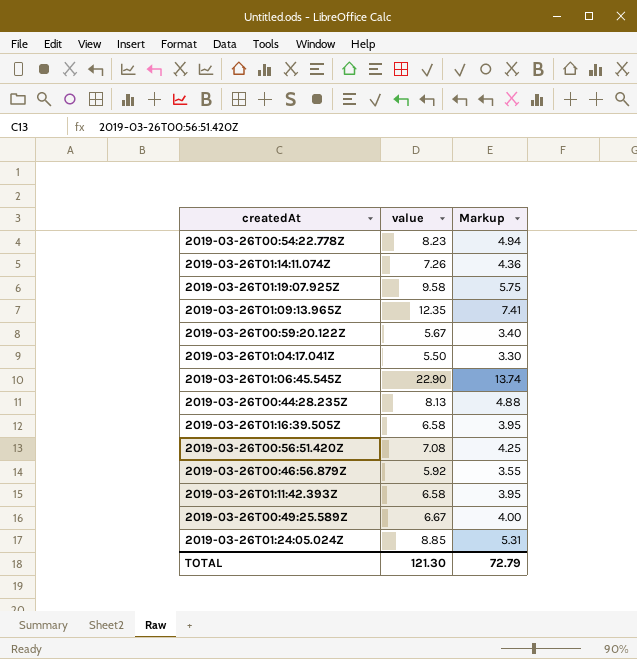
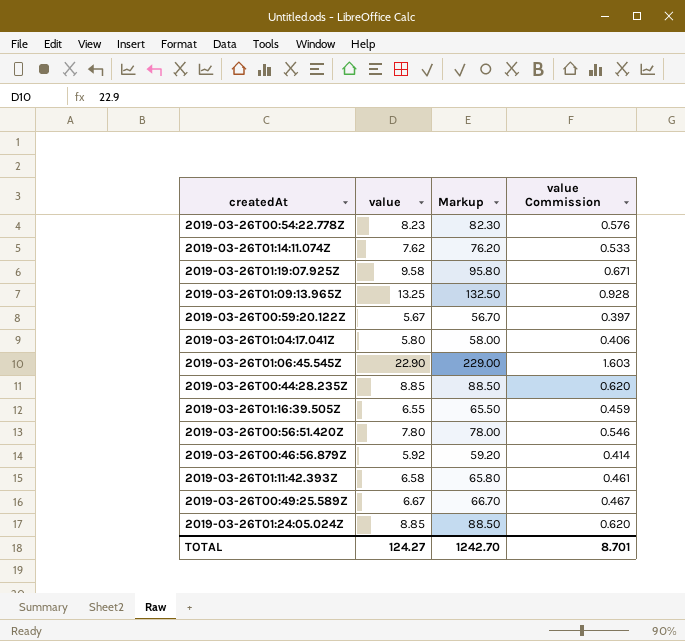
column Markup | formula: [value] * 0.6 -> [value] * 10
column value Commission | formula: none -> [value] * 0.07
2019-03-26T01:14:11.074Z | value: 7.26 -> 7.62
2019-03-26T01:09:13.965Z | value: 12.35 -> 13.25
2019-03-26T01:04:17.041Z | value: 5.50 -> 5.80
2019-03-26T00:44:28.235Z | value: 8.13 -> 8.85
2019-03-26T01:16:39.505Z | value: 6.58 -> 6.55
2019-03-26T00:56:51.420Z | value: 7.08 -> 7.80
TOTAL | value: 121.30 -> 124.27
TOTAL | Markup: 72.79 -> 1242.70

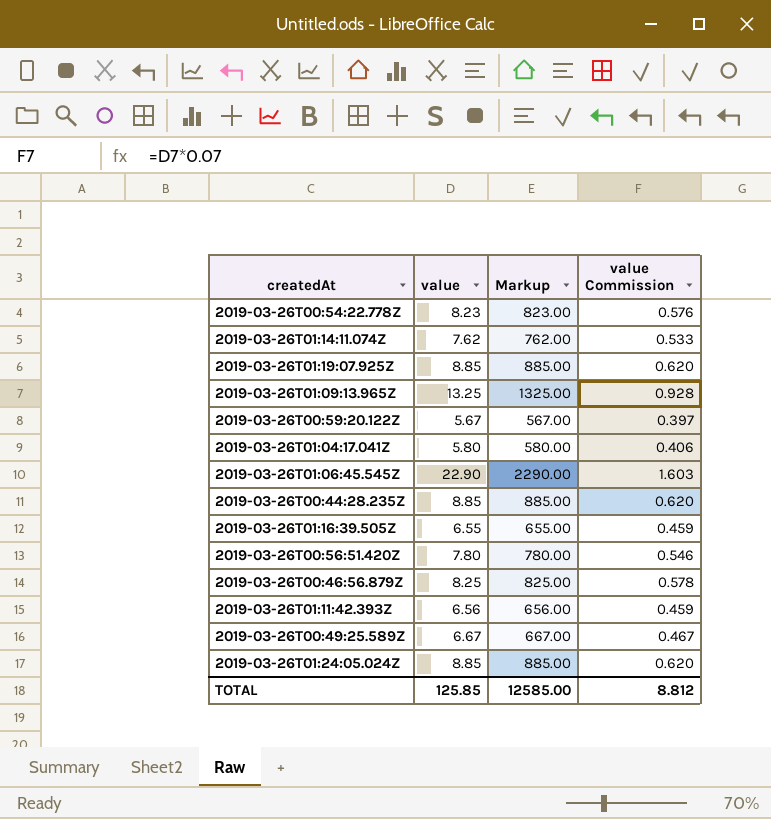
column Markup | formula: [value] * 10 -> [value] * 100
2019-03-26T01:19:07.925Z | value: 9.58 -> 8.85
2019-03-26T01:19:07.925Z | value Commission: 0.671 -> 0.620
2019-03-26T00:46:56.879Z | value: 5.92 -> 8.25
2019-03-26T00:46:56.879Z | value Commission: 0.414 -> 0.578
2019-03-26T01:11:42.393Z | value: 6.58 -> 6.56
2019-03-26T01:11:42.393Z | value Commission: 0.461 -> 0.459
TOTAL | value: 124.27 -> 125.85
TOTAL | Markup: 1242.70 -> 12585.00
TOTAL | value Commission: 8.701 -> 8.812

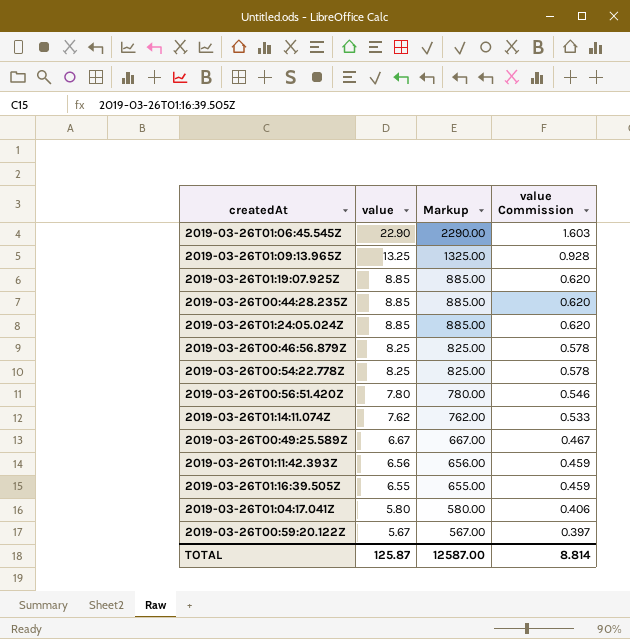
row order: none -> value descending
2019-03-26T00:54:22.778Z | value: 8.23 -> 8.25
2019-03-26T00:54:22.778Z | Markup: 823.00 -> 825.00
2019-03-26T00:54:22.778Z | value Commission: 0.576 -> 0.578
TOTAL | value: 125.85 -> 125.87
TOTAL | Markup: 12585.00 -> 12587.00
TOTAL | value Commission: 8.812 -> 8.814

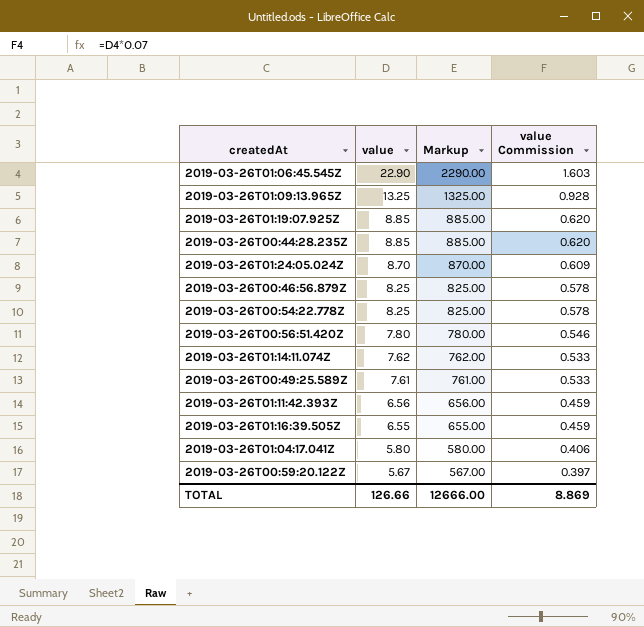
2019-03-26T01:24:05.024Z | value: 8.85 -> 8.70
2019-03-26T01:24:05.024Z | Markup: 885.00 -> 870.00
2019-03-26T01:24:05.024Z | value Commission: 0.620 -> 0.609
2019-03-26T00:49:25.589Z | value: 6.67 -> 7.61
2019-03-26T00:49:25.589Z | Markup: 667.00 -> 761.00
2019-03-26T00:49:25.589Z | value Commission: 0.467 -> 0.533
TOTAL | value: 125.87 -> 126.66
TOTAL | Markup: 12587.00 -> 12666.00
TOTAL | value Commission: 8.814 -> 8.869

